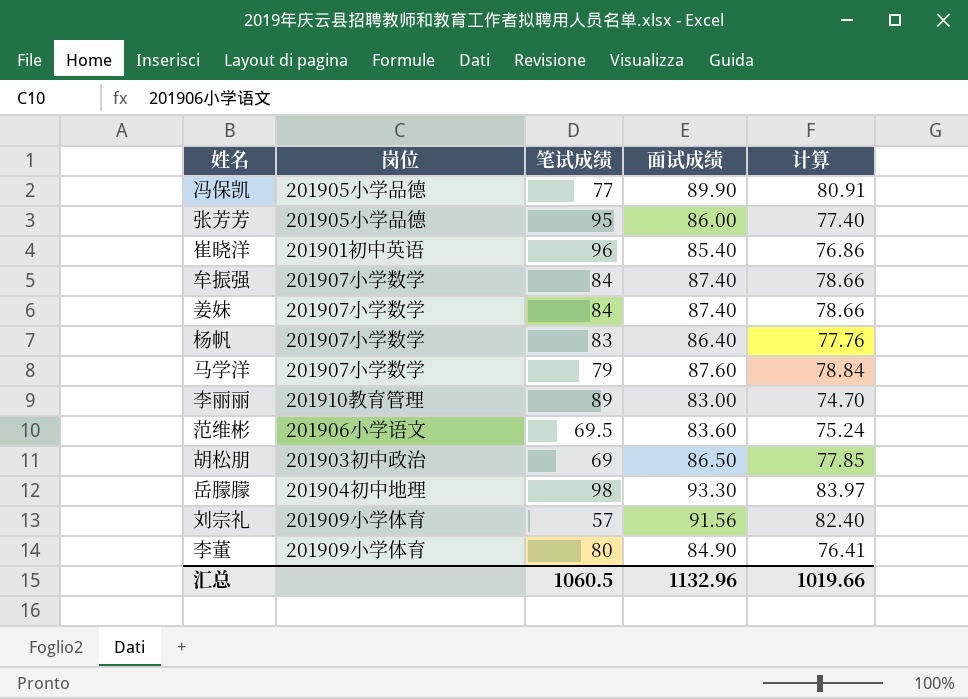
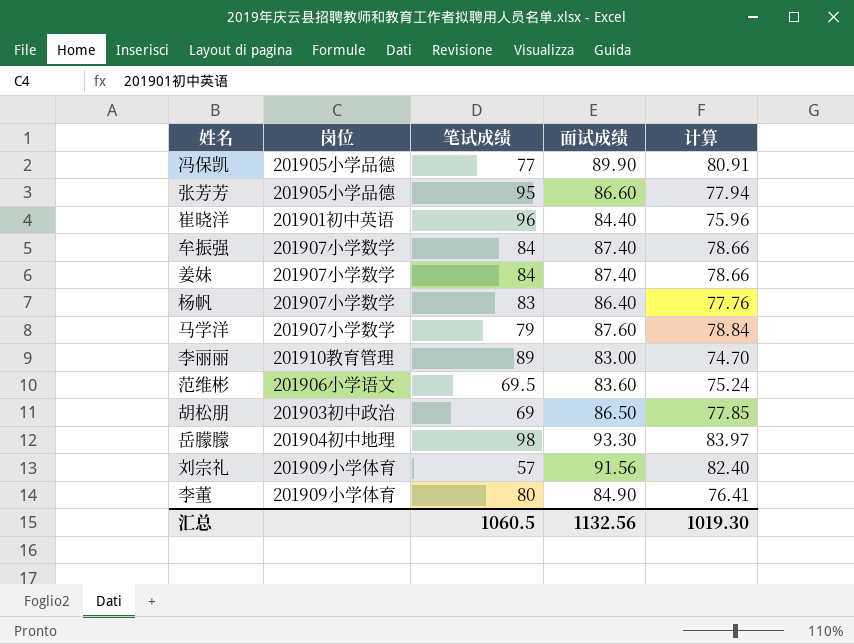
张芳芳 | 面试成绩: 86.00 -> 86.60
张芳芳 | 计算: 77.40 -> 77.94
崔晓洋 | 面试成绩: 85.40 -> 84.40
崔晓洋 | 计算: 76.86 -> 75.96
汇总 | 面试成绩: 1132.96 -> 1132.56
汇总 | 计算: 1019.66 -> 1019.30

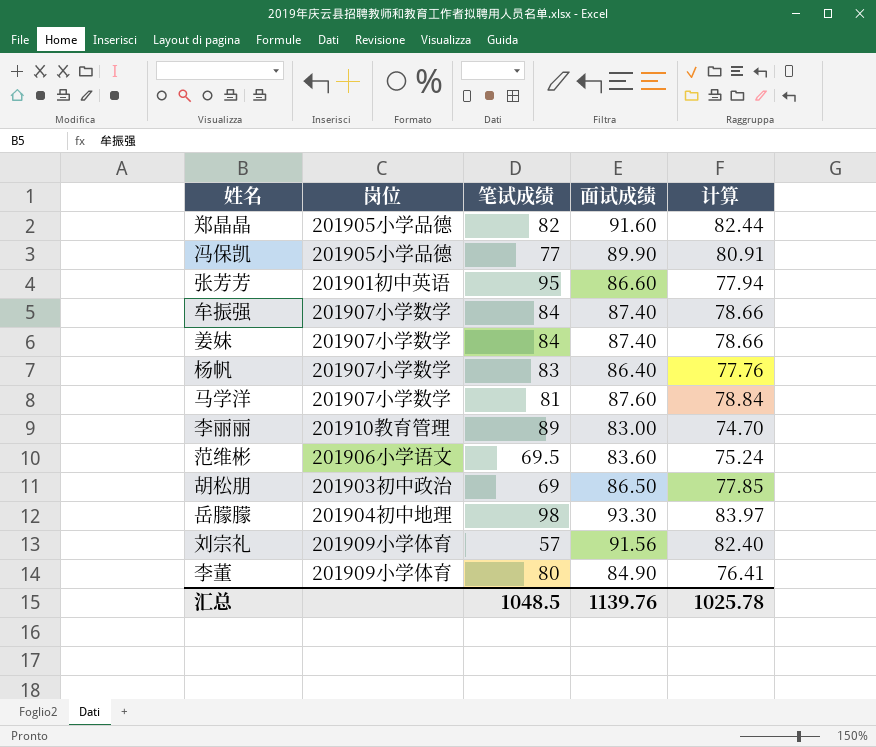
row 崔晓洋: 201901初中英语 | 96 | 84.40 | 75.96 -> none
row 郑晶晶: none -> 201905小学品德 | 82 | 91.60 | 82.44
张芳芳 | 岗位: 201905小学品德 -> 201901初中英语
马学洋 | 笔试成绩: 79 -> 81
汇总 | 笔试成绩: 1060.5 -> 1048.5
汇总 | 面试成绩: 1132.56 -> 1139.76
汇总 | 计算: 1019.30 -> 1025.78

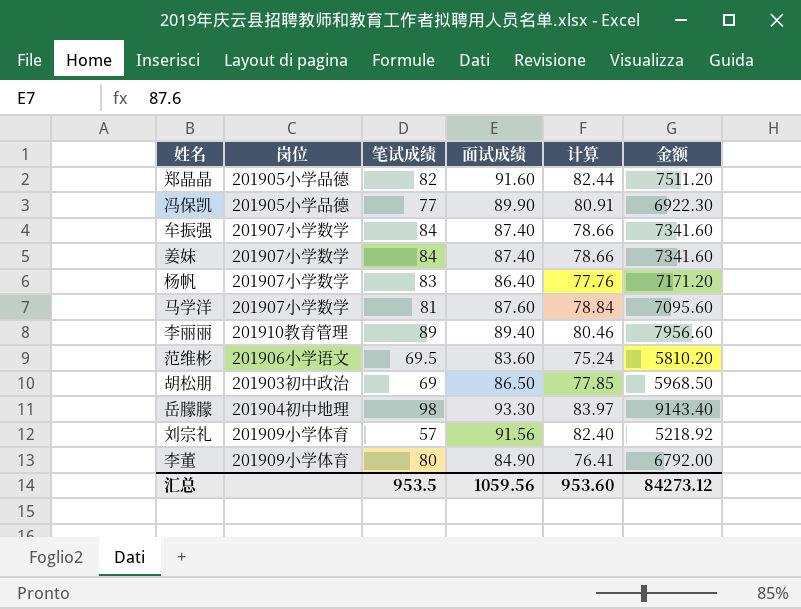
column 金额 | formula: none -> [笔试成绩] * [面试成绩]
row 张芳芳: 201901初中英语 | 95 | 86.60 | 77.94 -> none
李丽丽 | 面试成绩: 83.00 -> 89.40
李丽丽 | 计算: 74.70 -> 80.46
汇总 | 笔试成绩: 1048.5 -> 953.5
汇总 | 面试成绩: 1139.76 -> 1059.56
汇总 | 计算: 1025.78 -> 953.60

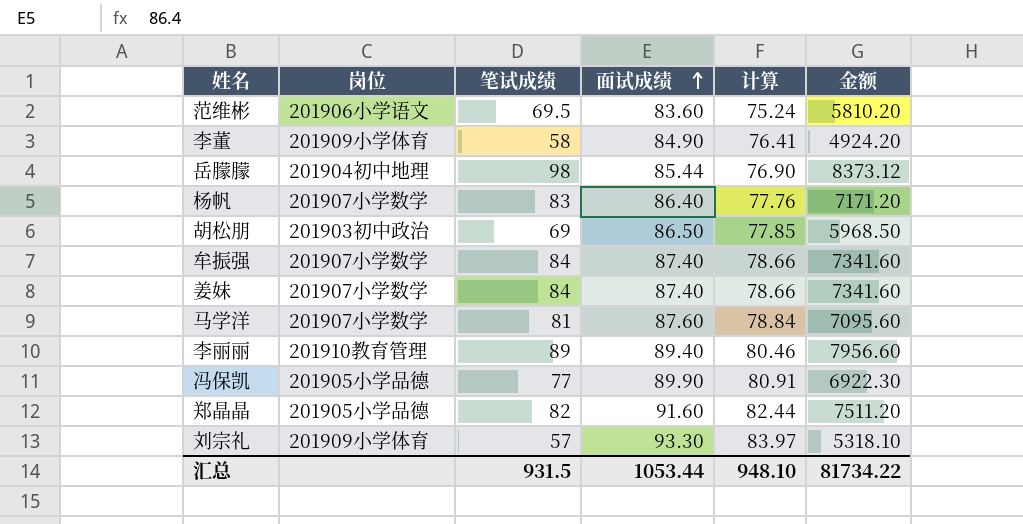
row order: none -> 面试成绩 ascending
李董 | 笔试成绩: 80 -> 58
李董 | 金额: 6792.00 -> 4924.20
岳朦朦 | 面试成绩: 93.30 -> 85.44
岳朦朦 | 计算: 83.97 -> 76.90
岳朦朦 | 金额: 9143.40 -> 8373.12
刘宗礼 | 面试成绩: 91.56 -> 93.30
刘宗礼 | 计算: 82.40 -> 83.97
刘宗礼 | 金额: 5218.92 -> 5318.10
汇总 | 笔试成绩: 953.5 -> 931.5
汇总 | 面试成绩: 1059.56 -> 1053.44
汇总 | 计算: 953.60 -> 948.10
汇总 | 金额: 84273.12 -> 81734.22

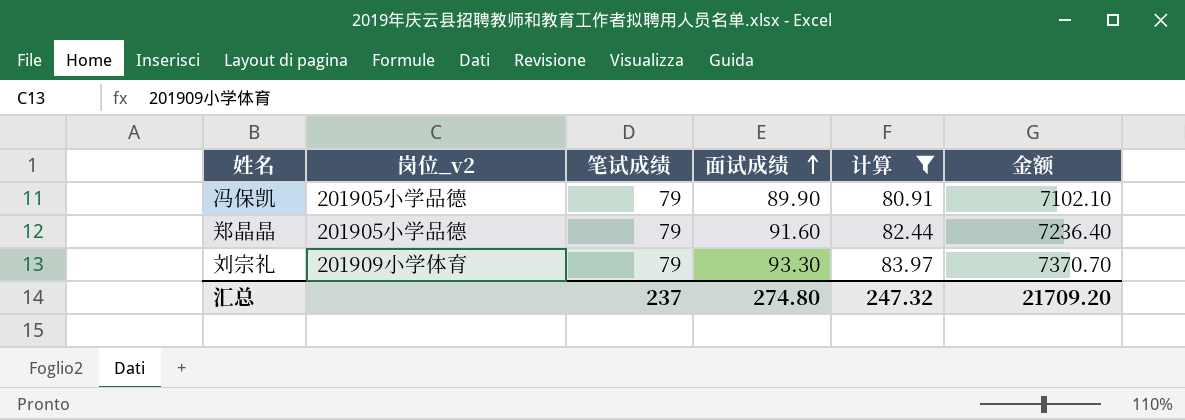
filter: none -> 计算 >= 80.91
column name: 岗位 -> 岗位_v2
冯保凯 | 笔试成绩: 77 -> 79
冯保凯 | 金额: 6922.30 -> 7102.10
郑晶晶 | 笔试成绩: 82 -> 79
郑晶晶 | 金额: 7511.20 -> 7236.40
刘宗礼 | 笔试成绩: 57 -> 79
刘宗礼 | 金额: 5318.10 -> 7370.70
汇总 | 笔试成绩: 931.5 -> 237
汇总 | 面试成绩: 1053.44 -> 274.80
汇总 | 计算: 948.10 -> 247.32
汇总 | 金额: 81734.22 -> 21709.20

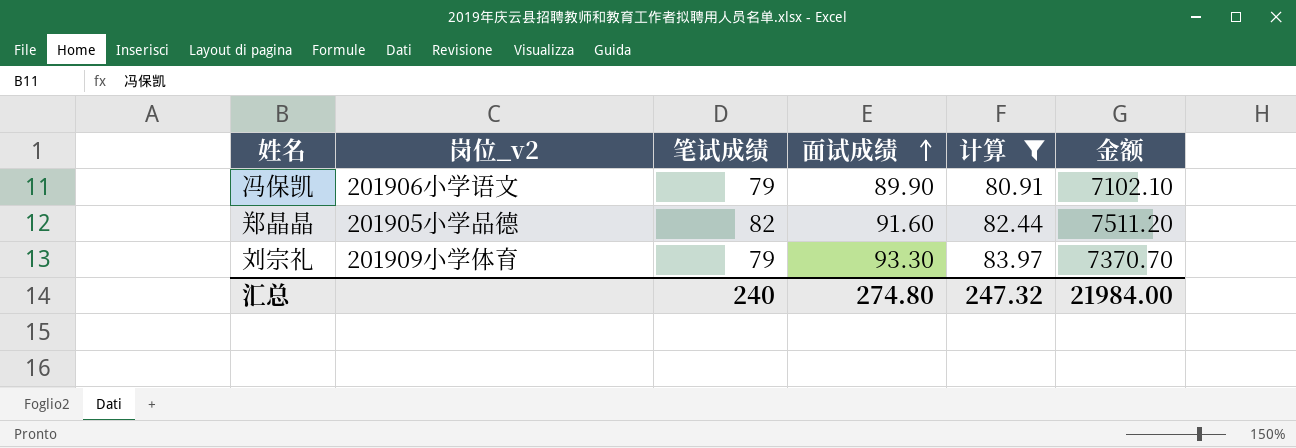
冯保凯 | 岗位_v2: 201905小学品德 -> 201906小学语文
郑晶晶 | 笔试成绩: 79 -> 82
郑晶晶 | 金额: 7236.40 -> 7511.20
汇总 | 笔试成绩: 237 -> 240
汇总 | 金额: 21709.20 -> 21984.00

